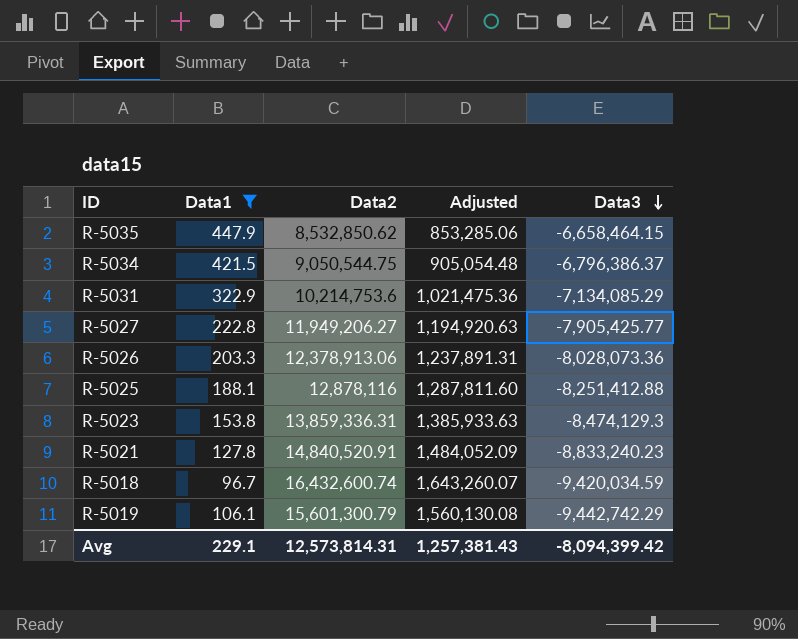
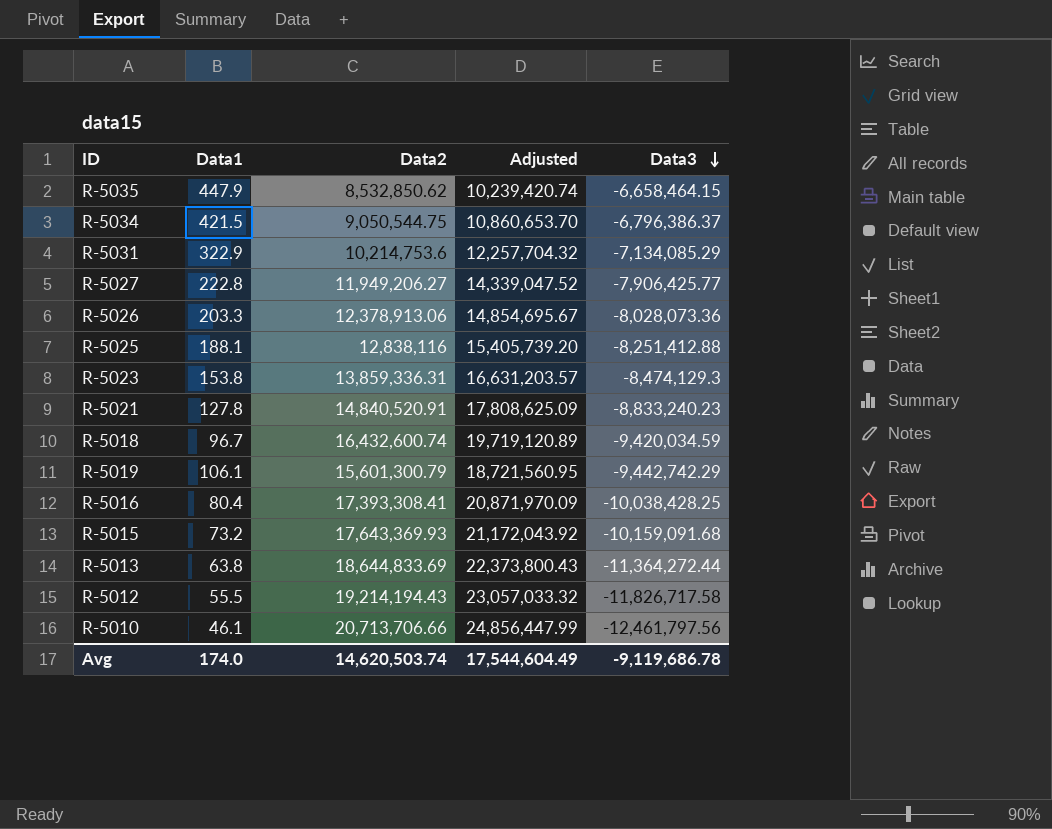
filter: Data1 >= 96.7 -> none
column Adjusted | formula: [Data2] * 0.1 -> [Data2] * 1.2
R-5027 | Data3: -7,905,425.77 -> -7,906,425.77
R-5025 | Data2: 12,878,116 -> 12,838,116
Avg | Data1: 229.1 -> 174.0
Avg | Data2: 12,573,814.31 -> 14,620,503.74
Avg | Adjusted: 1,257,381.43 -> 17,544,604.49
Avg | Data3: -8,094,399.42 -> -9,119,686.78

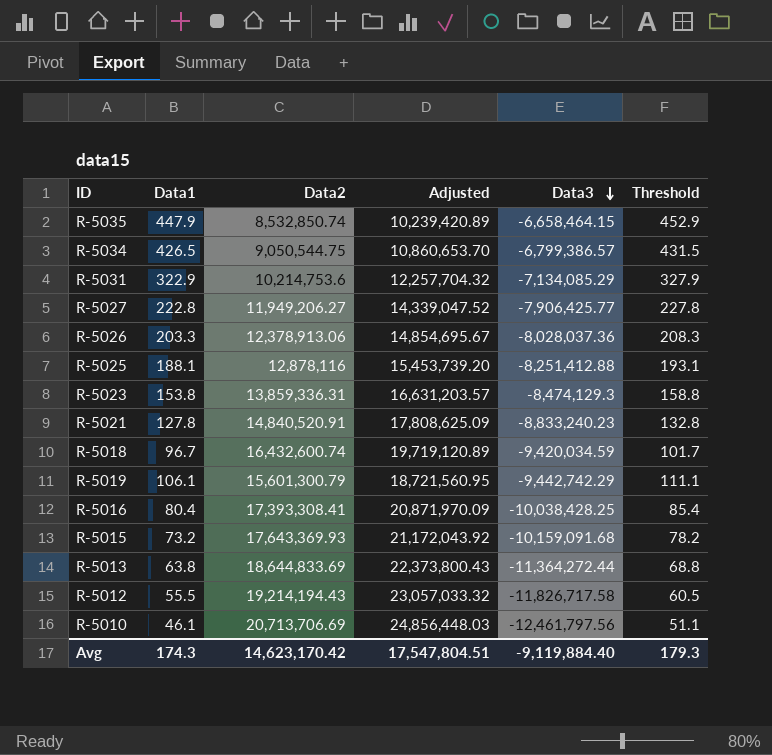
column Threshold | formula: none -> [Data1] + 5
R-5035 | Data2: 8,532,850.62 -> 8,532,850.74
R-5035 | Adjusted: 10,239,420.74 -> 10,239,420.89
R-5034 | Data1: 421.5 -> 426.5
R-5034 | Data3: -6,796,386.37 -> -6,799,386.57
R-5026 | Data3: -8,028,073.36 -> -8,028,037.36
R-5025 | Data2: 12,838,116 -> 12,878,116
R-5025 | Adjusted: 15,405,739.20 -> 15,453,739.20
R-5010 | Data2: 20,713,706.66 -> 20,713,706.69
R-5010 | Adjusted: 24,856,447.99 -> 24,856,448.03
Avg | Data1: 174.0 -> 174.3
Avg | Data2: 14,620,503.74 -> 14,623,170.42
Avg | Adjusted: 17,544,604.49 -> 17,547,804.51
Avg | Data3: -9,119,686.78 -> -9,119,884.40

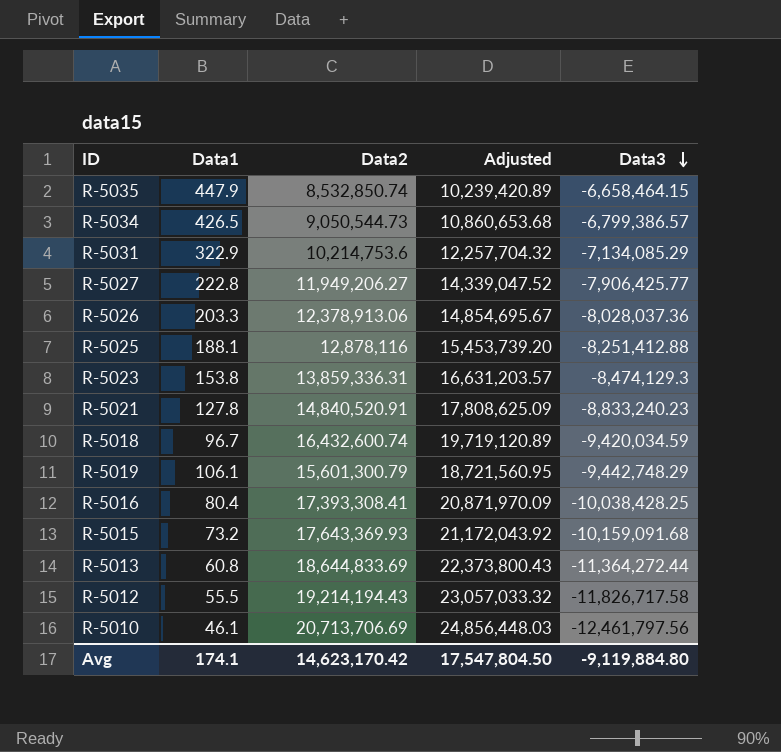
column Threshold | formula: [Data1] + 5 -> none
R-5034 | Data2: 9,050,544.75 -> 9,050,544.73
R-5034 | Adjusted: 10,860,653.70 -> 10,860,653.68
R-5019 | Data3: -9,442,742.29 -> -9,442,748.29
R-5013 | Data1: 63.8 -> 60.8
Avg | Data1: 174.3 -> 174.1
Avg | Adjusted: 17,547,804.51 -> 17,547,804.50
Avg | Data3: -9,119,884.40 -> -9,119,884.80

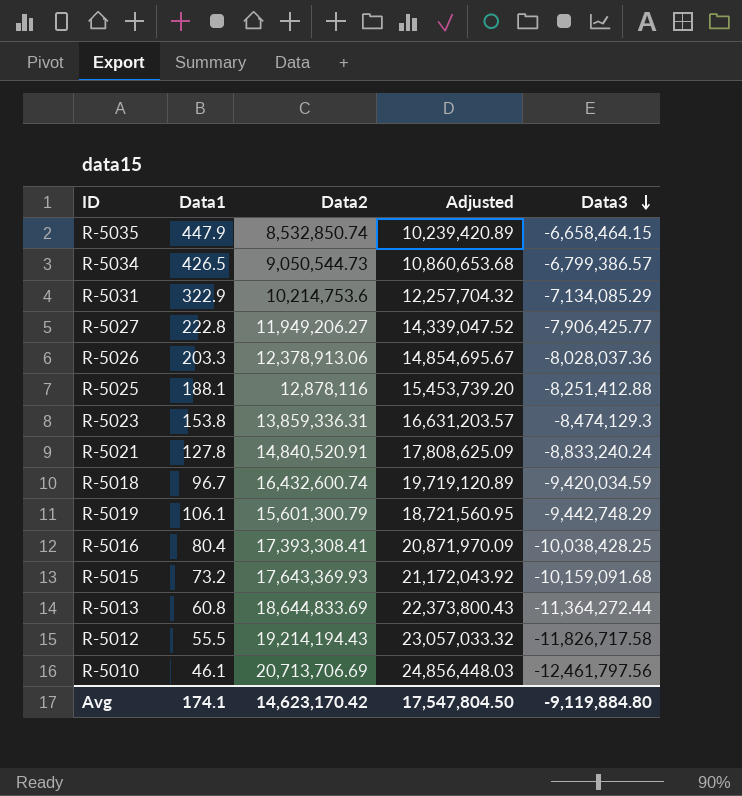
R-5021 | Data3: -8,833,240.23 -> -8,833,240.24

